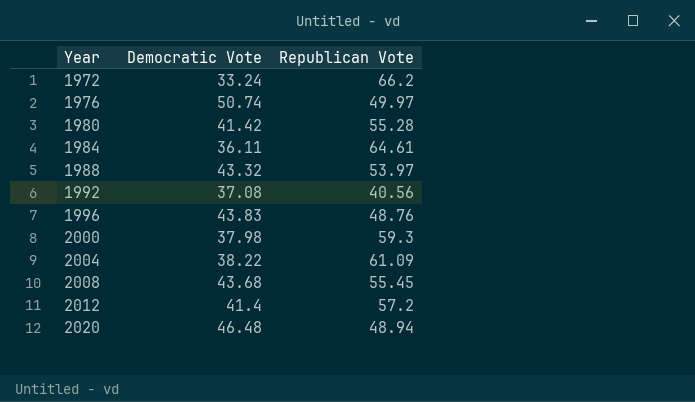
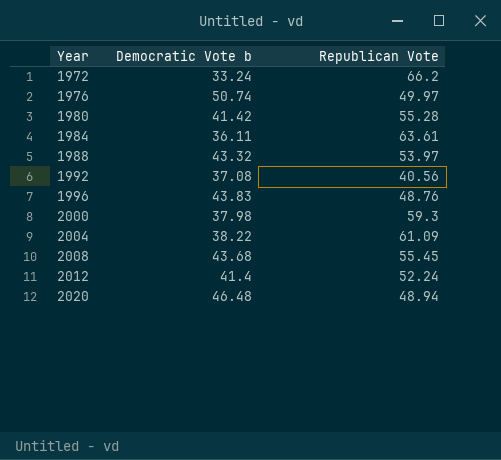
column name: Democratic Vote -> Democratic Vote b
1984 | Republican Vote: 64.61 -> 63.61
2012 | Republican Vote: 57.2 -> 52.24

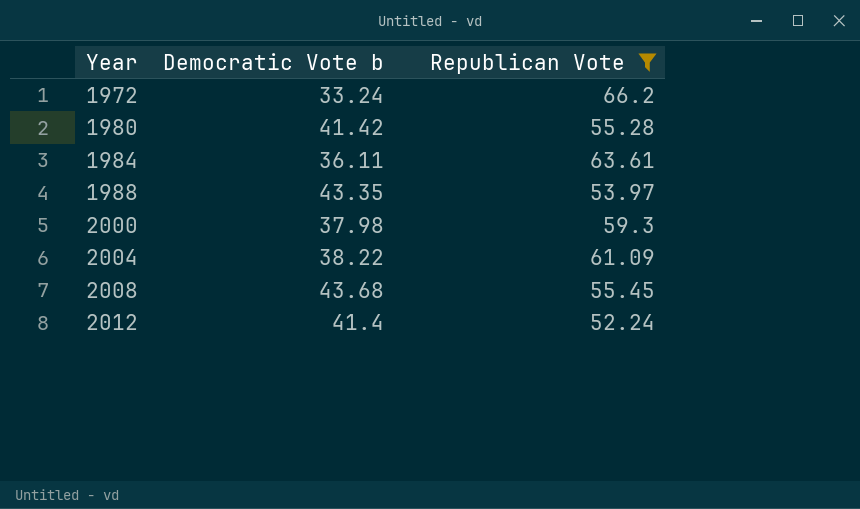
filter: none -> Republican Vote >= 52.24
1988 | Democratic Vote b: 43.32 -> 43.35

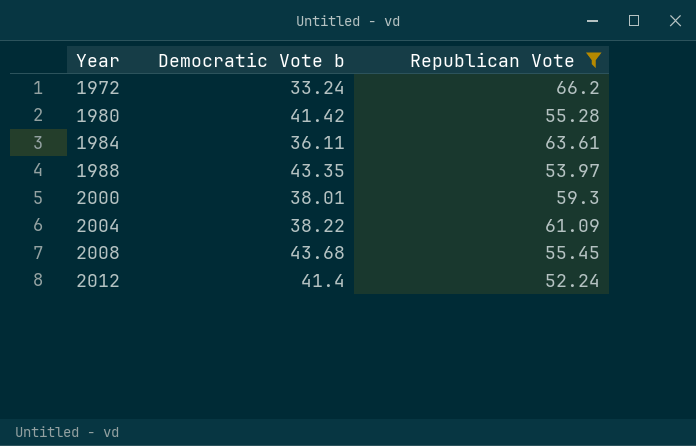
2000 | Democratic Vote b: 37.98 -> 38.01

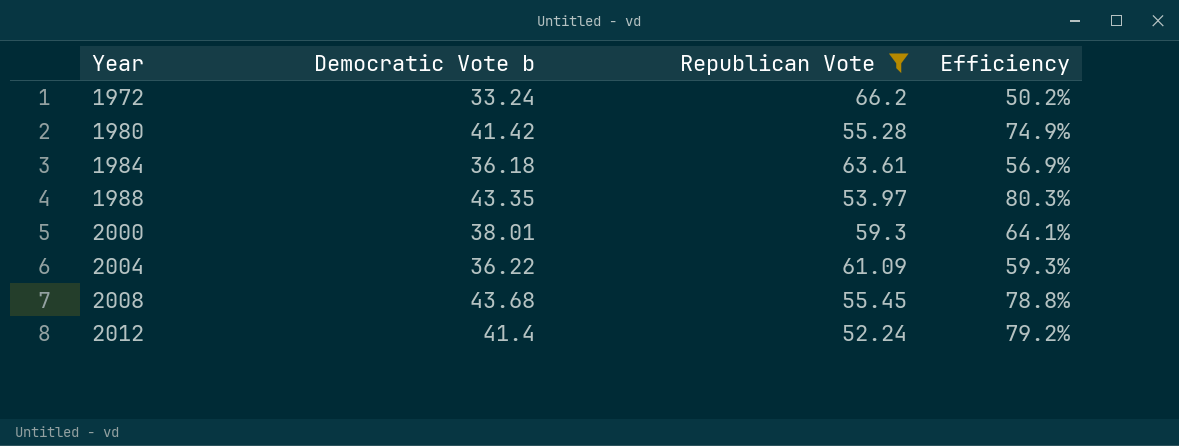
column Efficiency | formula: none -> [Democratic Vote b] / [Republican Vote]
1984 | Democratic Vote b: 36.11 -> 36.18
2004 | Democratic Vote b: 38.22 -> 36.22

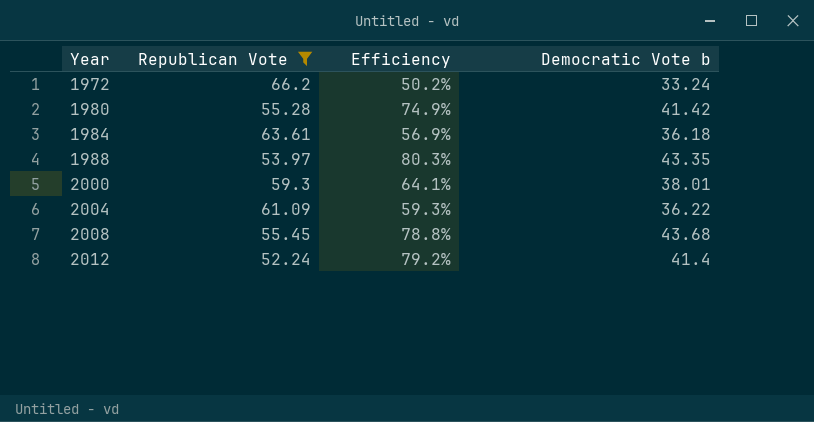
column Democratic Vote b | position: 2 -> 4

